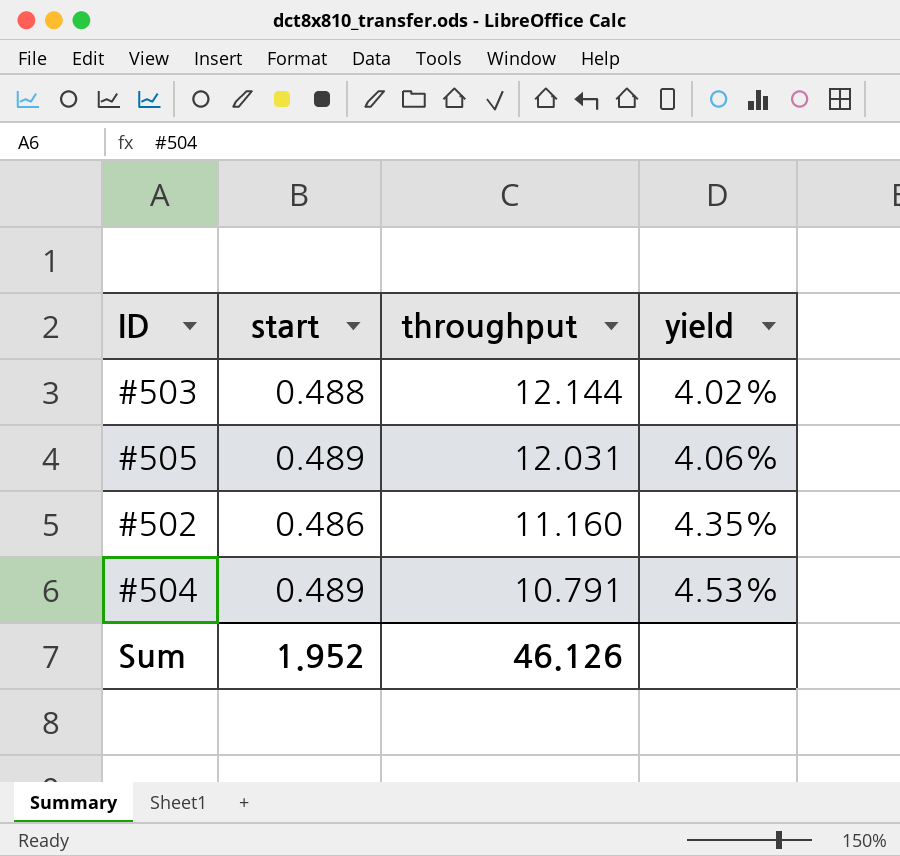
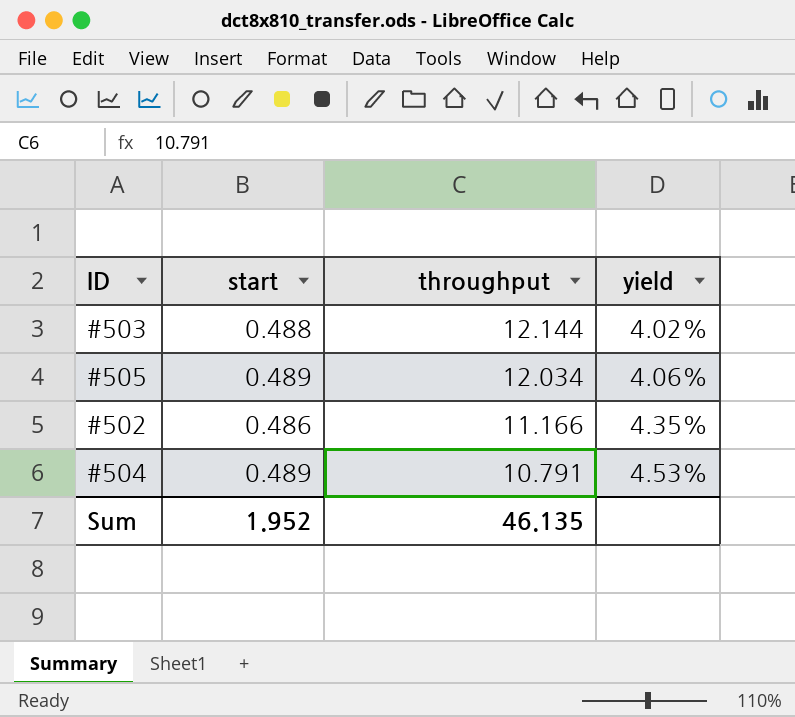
#505 | throughput: 12.031 -> 12.034
#502 | throughput: 11.160 -> 11.166
Sum | throughput: 46.126 -> 46.135

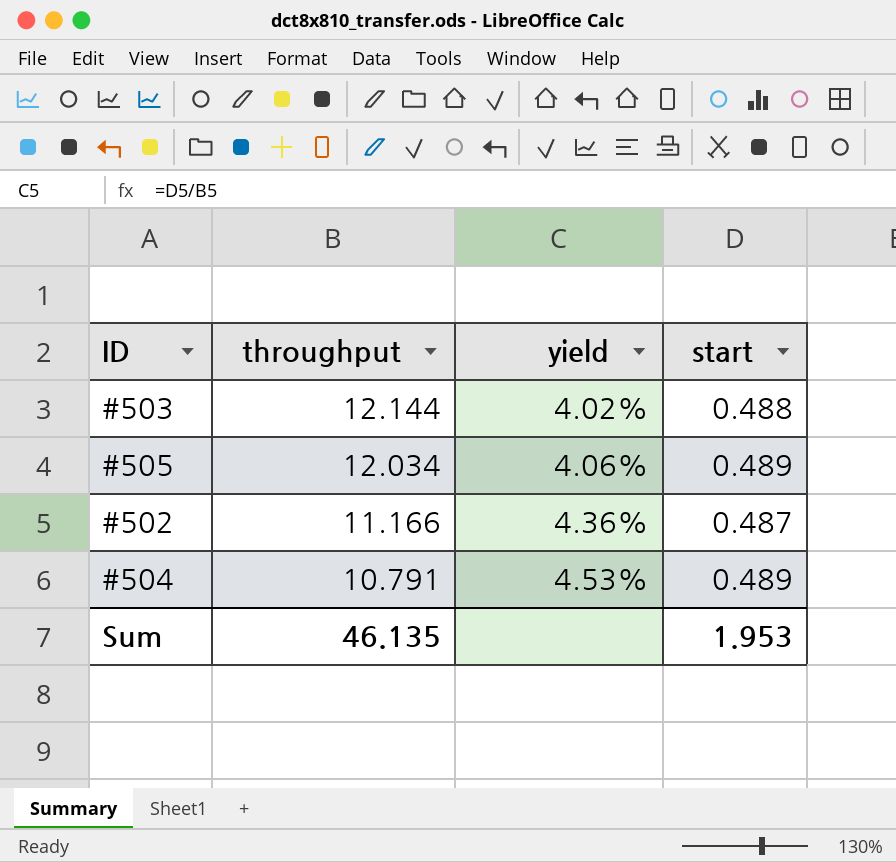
column start | position: 2 -> 4
#502 | yield: 4.35% -> 4.36%
#502 | start: 0.486 -> 0.487
Sum | start: 1.952 -> 1.953

